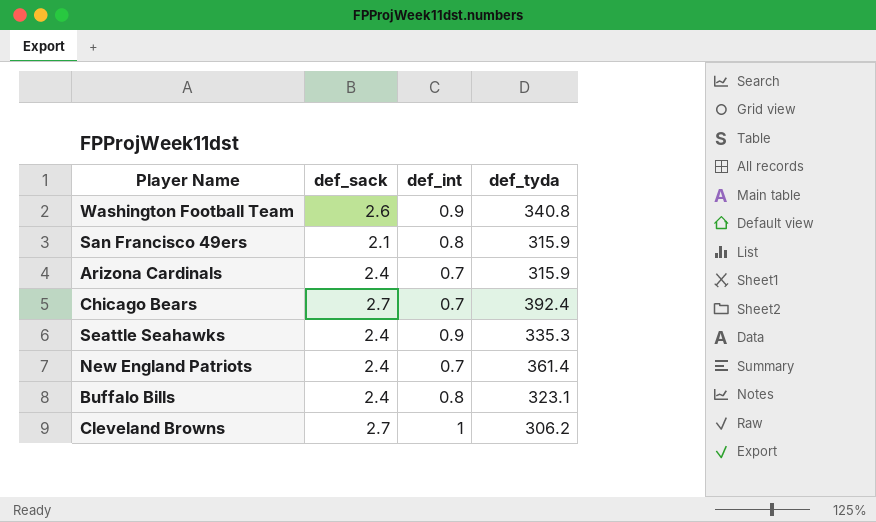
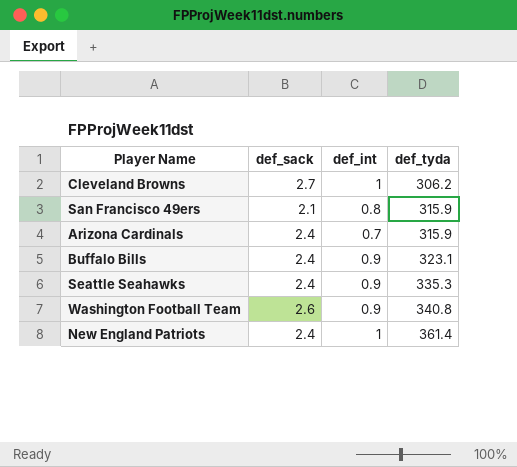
row order: none -> def_tyda ascending
row Chicago Bears: 2.7 | 0.7 | 392.4 -> none
Buffalo Bills | def_int: 0.8 -> 0.9
New England Patriots | def_int: 0.7 -> 1

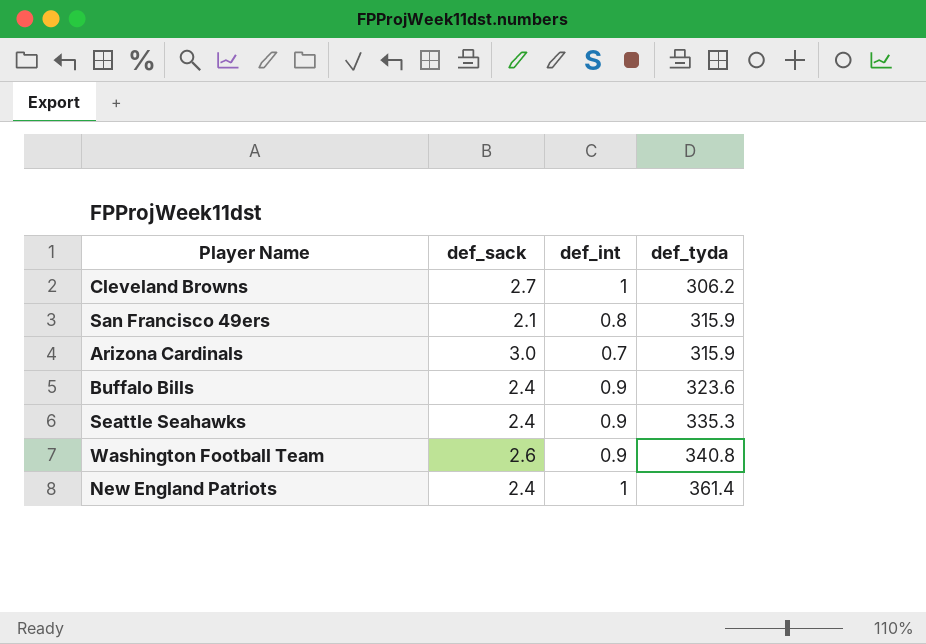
Arizona Cardinals | def_sack: 2.4 -> 3.0
Buffalo Bills | def_tyda: 323.1 -> 323.6

